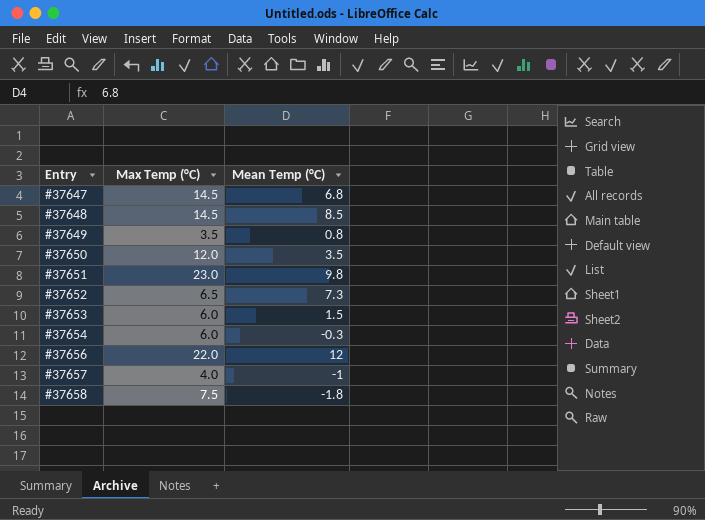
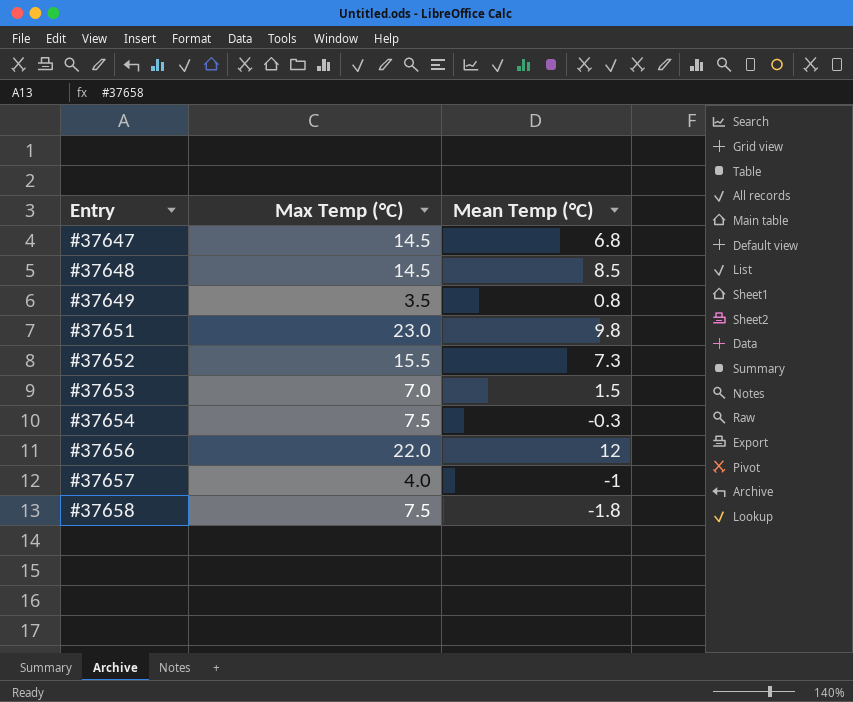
row #37650: 12.0 | 3.5 -> none
#37652 | Max Temp (°C): 6.5 -> 15.5
#37653 | Max Temp (°C): 6.0 -> 7.0
#37654 | Max Temp (°C): 6.0 -> 7.5

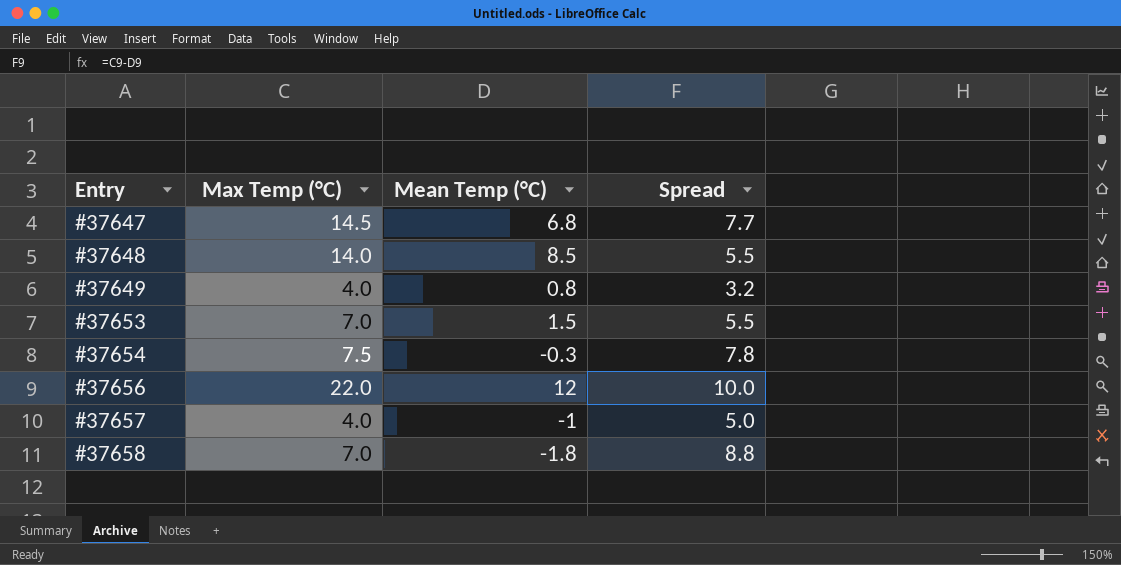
column Spread | formula: none -> [Max Temp (°C)] - [Mean Temp (°C)]
row #37651: 23.0 | 9.8 -> none
row #37652: 15.5 | 7.3 -> none
#37648 | Max Temp (°C): 14.5 -> 14.0
#37649 | Max Temp (°C): 3.5 -> 4.0
#37658 | Max Temp (°C): 7.5 -> 7.0

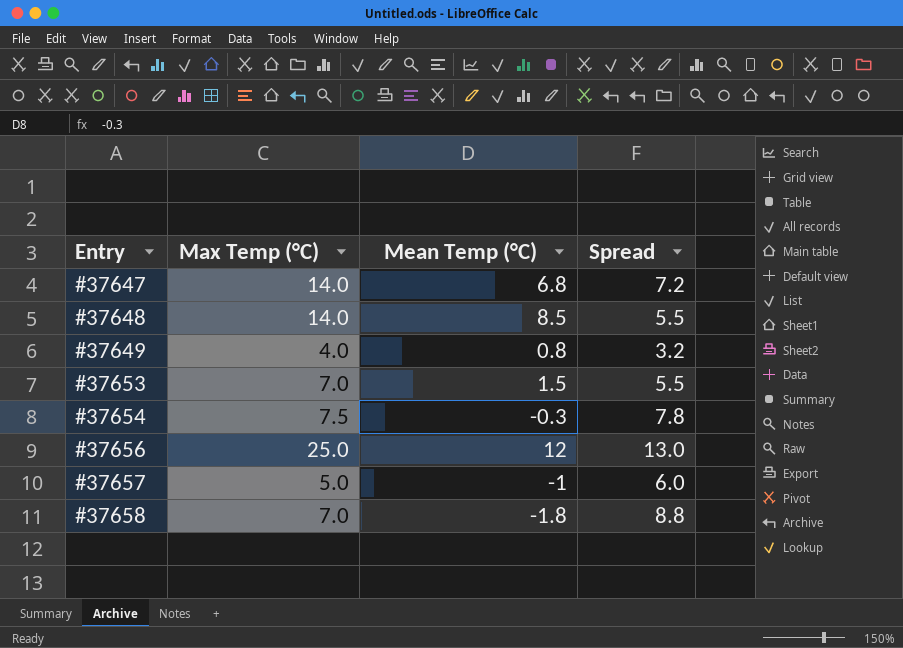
#37647 | Max Temp (°C): 14.5 -> 14.0
#37647 | Spread: 7.7 -> 7.2
#37656 | Max Temp (°C): 22.0 -> 25.0
#37656 | Spread: 10.0 -> 13.0
#37657 | Max Temp (°C): 4.0 -> 5.0
#37657 | Spread: 5.0 -> 6.0

